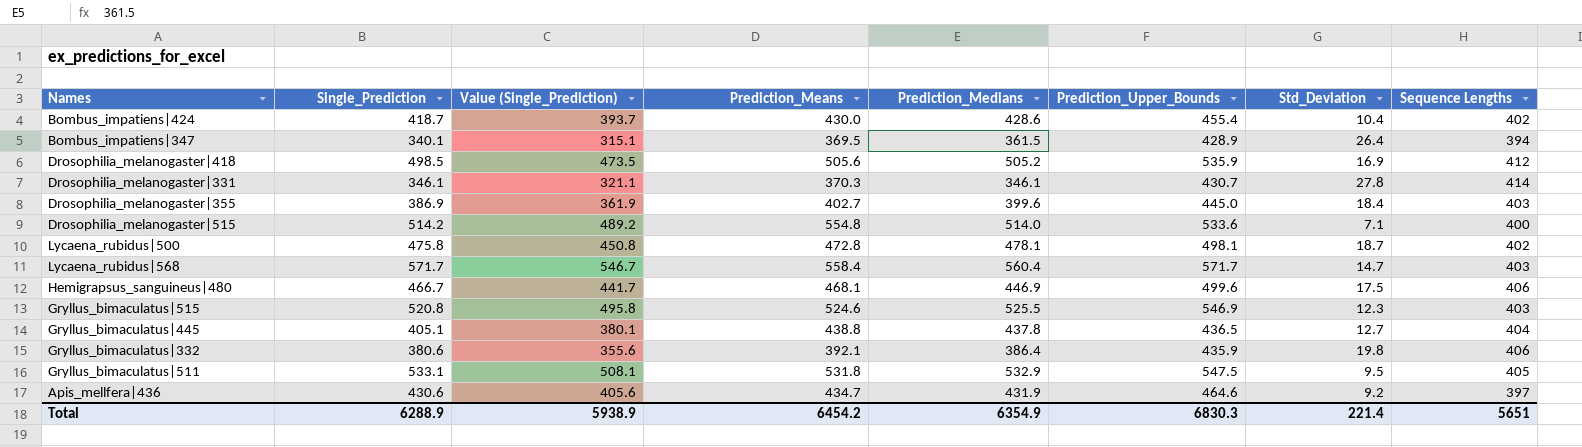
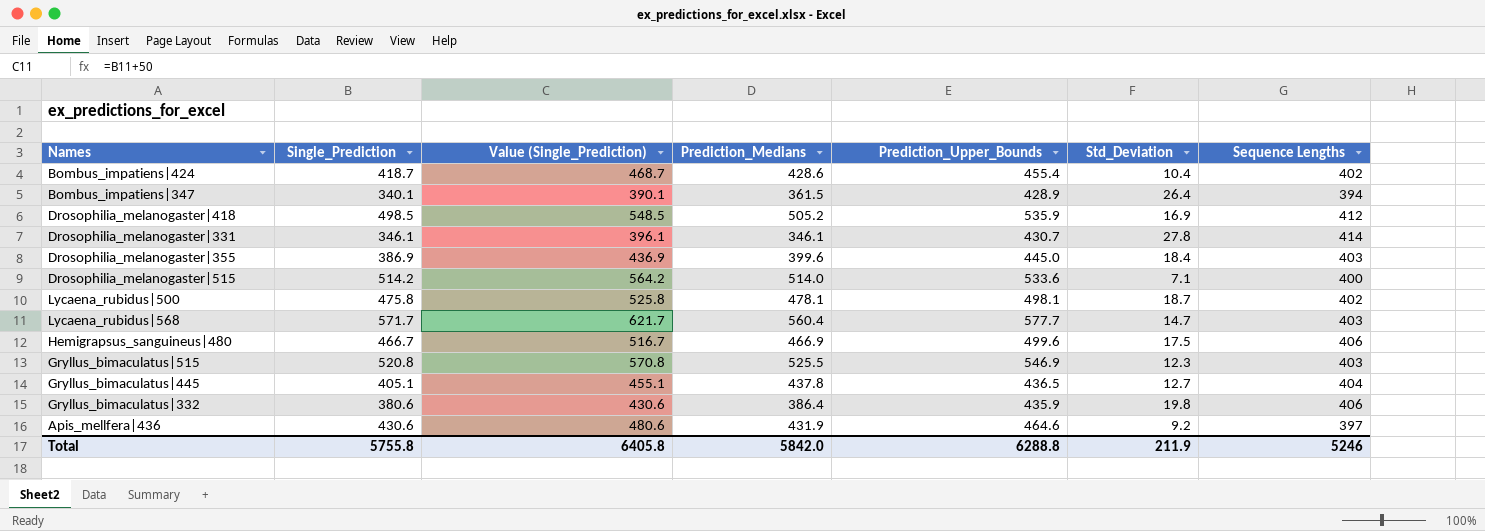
column Prediction_Means | position: 4 -> none
column Value (Single_Prediction) | formula: [Single_Prediction] - 25 -> [Single_Prediction] + 50
row Gryllus_bimaculatus|511: 533.1 | 508.1 | 531.8 | 532.9 | 547.5 | 9.5 | 405 -> none
Lycaena_rubidus|568 | Prediction_Upper_Bounds: 571.7 -> 577.7
Hemigrapsus_sanguineus|480 | Prediction_Medians: 446.9 -> 466.9
Total | Single_Prediction: 6288.9 -> 5755.8
Total | Value (Single_Prediction): 5938.9 -> 6405.8
Total | Prediction_Medians: 6354.9 -> 5842.0
Total | Prediction_Upper_Bounds: 6830.3 -> 6288.8
Total | Std_Deviation: 221.4 -> 211.9
Total | Sequence Lengths: 5651 -> 5246

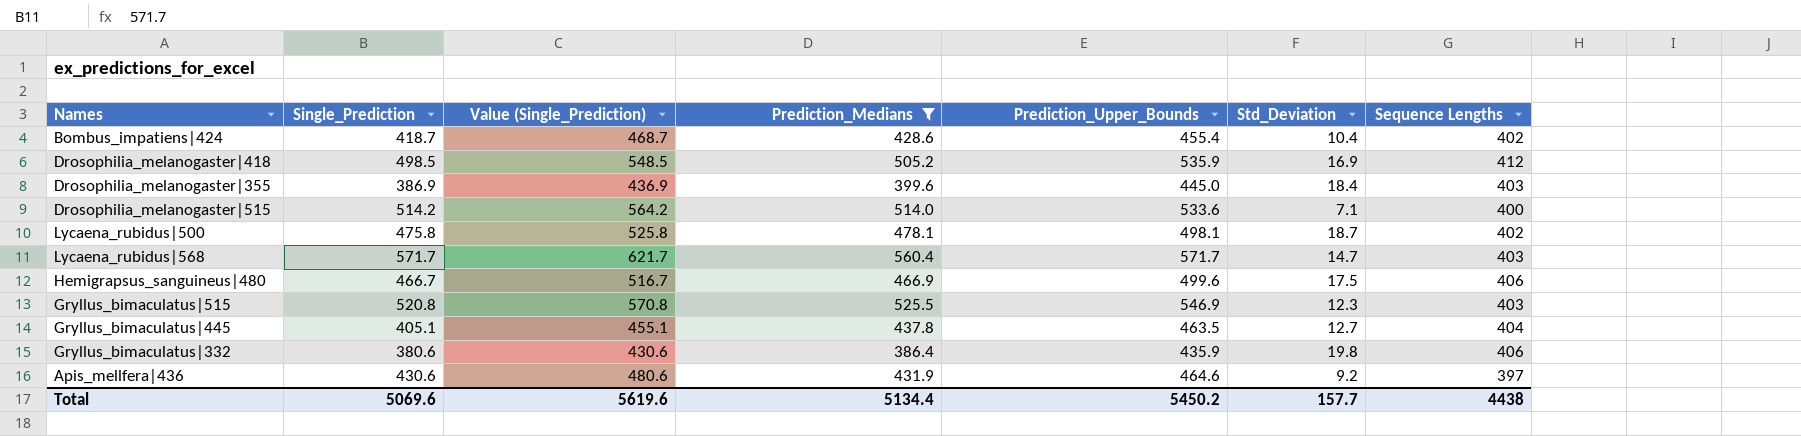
filter: none -> Prediction_Medians >= 386.4
Lycaena_rubidus|568 | Prediction_Upper_Bounds: 577.7 -> 571.7
Gryllus_bimaculatus|445 | Prediction_Upper_Bounds: 436.5 -> 463.5
Total | Single_Prediction: 5755.8 -> 5069.6
Total | Value (Single_Prediction): 6405.8 -> 5619.6
Total | Prediction_Medians: 5842.0 -> 5134.4
Total | Prediction_Upper_Bounds: 6288.8 -> 5450.2
Total | Std_Deviation: 211.9 -> 157.7
Total | Sequence Lengths: 5246 -> 4438

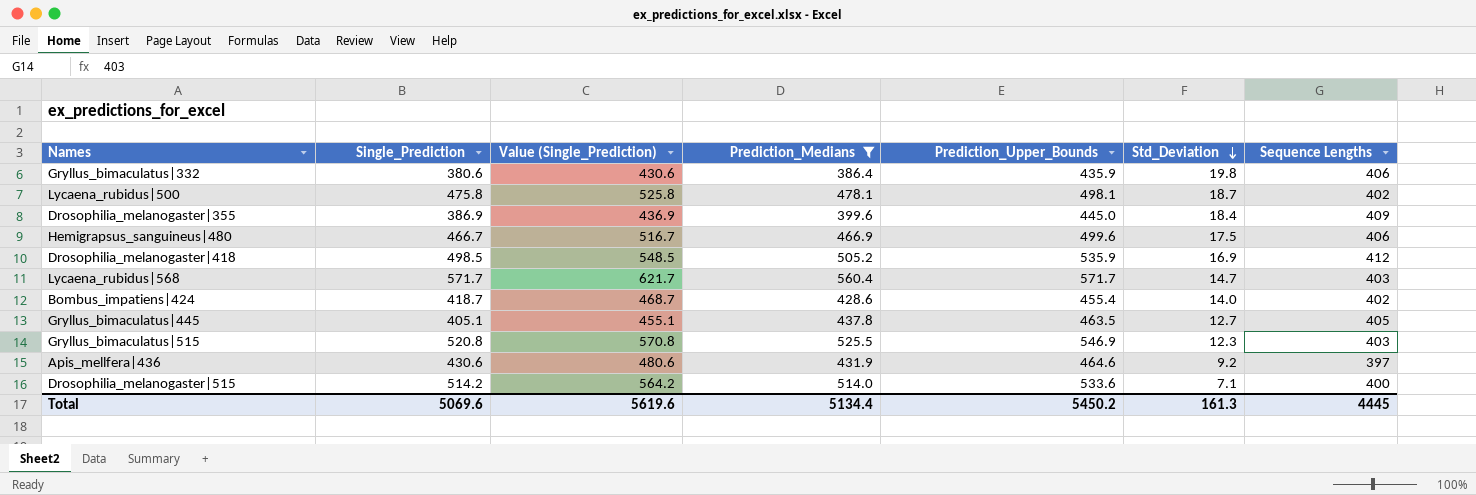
row order: none -> Std_Deviation descending
Drosophilia_melanogaster|355 | Sequence Lengths: 403 -> 409
Bombus_impatiens|424 | Std_Deviation: 10.4 -> 14.0
Gryllus_bimaculatus|445 | Sequence Lengths: 404 -> 405
Total | Std_Deviation: 157.7 -> 161.3
Total | Sequence Lengths: 4438 -> 4445

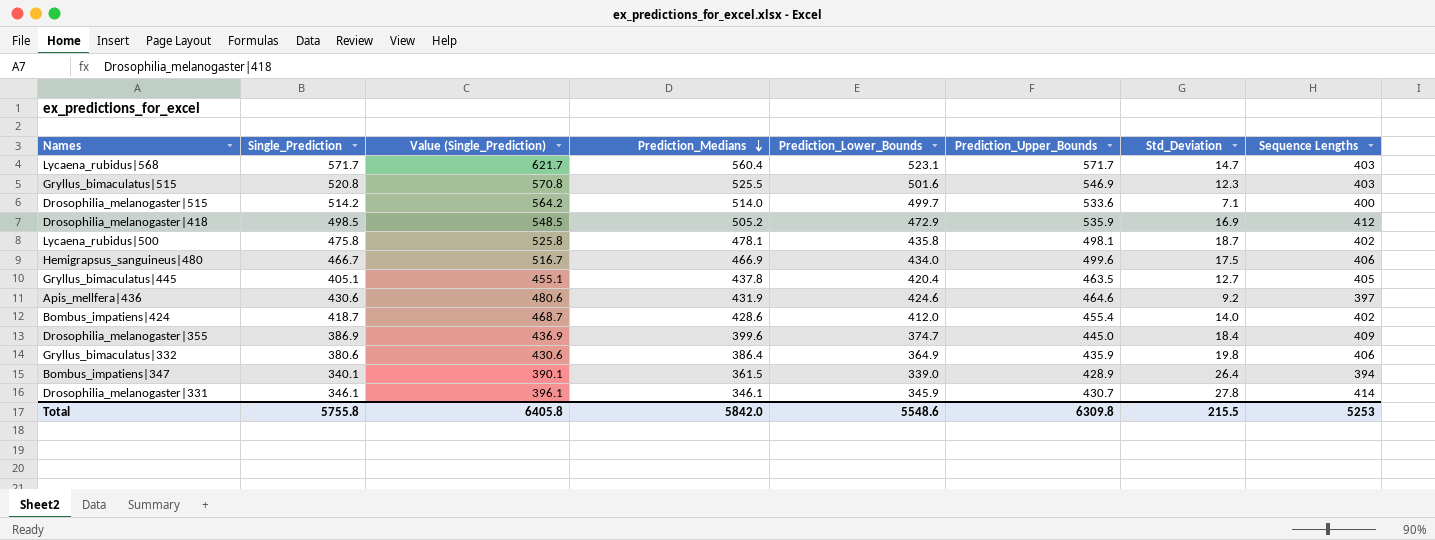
filter: Prediction_Medians >= 386.4 -> none
row order: Std_Deviation descending -> Prediction_Medians descending
column Prediction_Lower_Bounds | position: none -> 5
Total | Single_Prediction: 5069.6 -> 5755.8
Total | Value (Single_Prediction): 5619.6 -> 6405.8
Total | Prediction_Medians: 5134.4 -> 5842.0
Total | Prediction_Upper_Bounds: 5450.2 -> 6309.8
Total | Std_Deviation: 161.3 -> 215.5
Total | Sequence Lengths: 4445 -> 5253

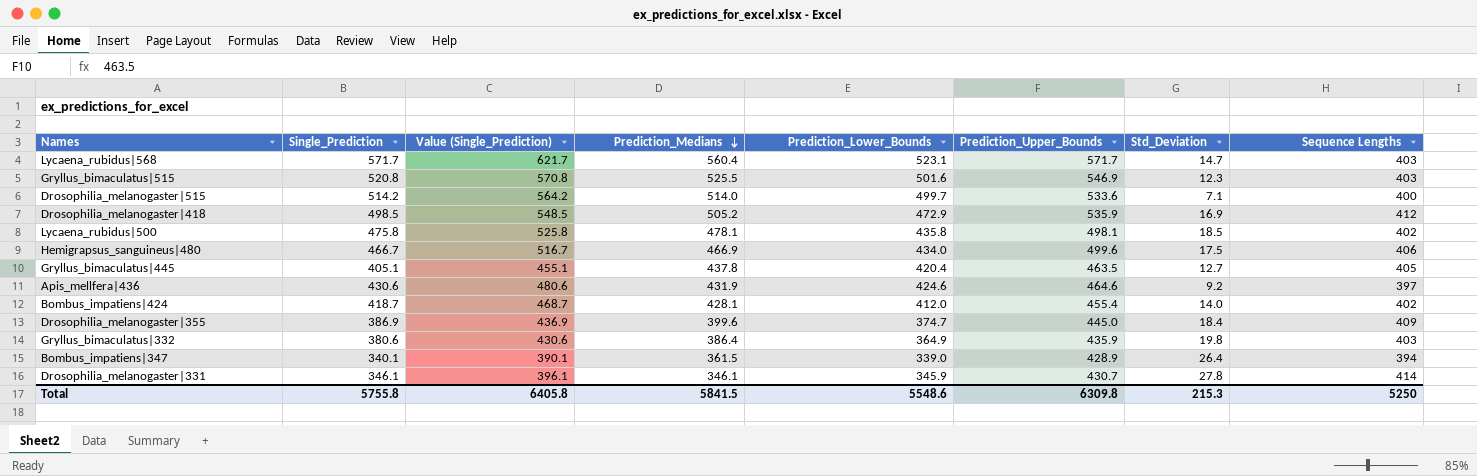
Lycaena_rubidus|500 | Std_Deviation: 18.7 -> 18.5
Bombus_impatiens|424 | Prediction_Medians: 428.6 -> 428.1
Gryllus_bimaculatus|332 | Sequence Lengths: 406 -> 403
Total | Prediction_Medians: 5842.0 -> 5841.5
Total | Std_Deviation: 215.5 -> 215.3
Total | Sequence Lengths: 5253 -> 5250

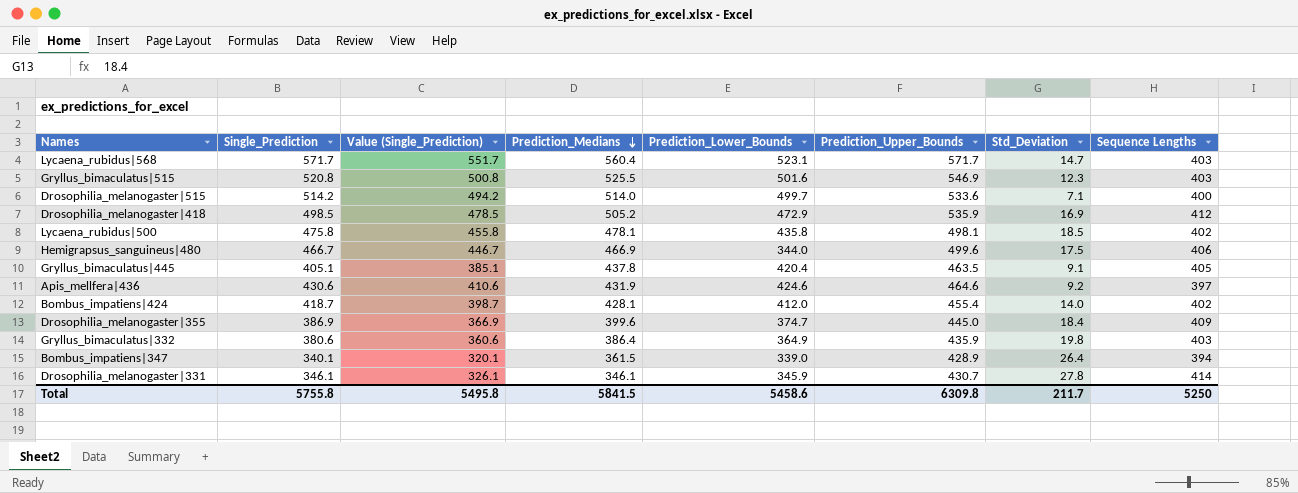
column Value (Single_Prediction) | formula: [Single_Prediction] + 50 -> [Single_Prediction] - 20
Hemigrapsus_sanguineus|480 | Prediction_Lower_Bounds: 434.0 -> 344.0
Gryllus_bimaculatus|445 | Std_Deviation: 12.7 -> 9.1
Total | Value (Single_Prediction): 6405.8 -> 5495.8
Total | Prediction_Lower_Bounds: 5548.6 -> 5458.6
Total | Std_Deviation: 215.3 -> 211.7

